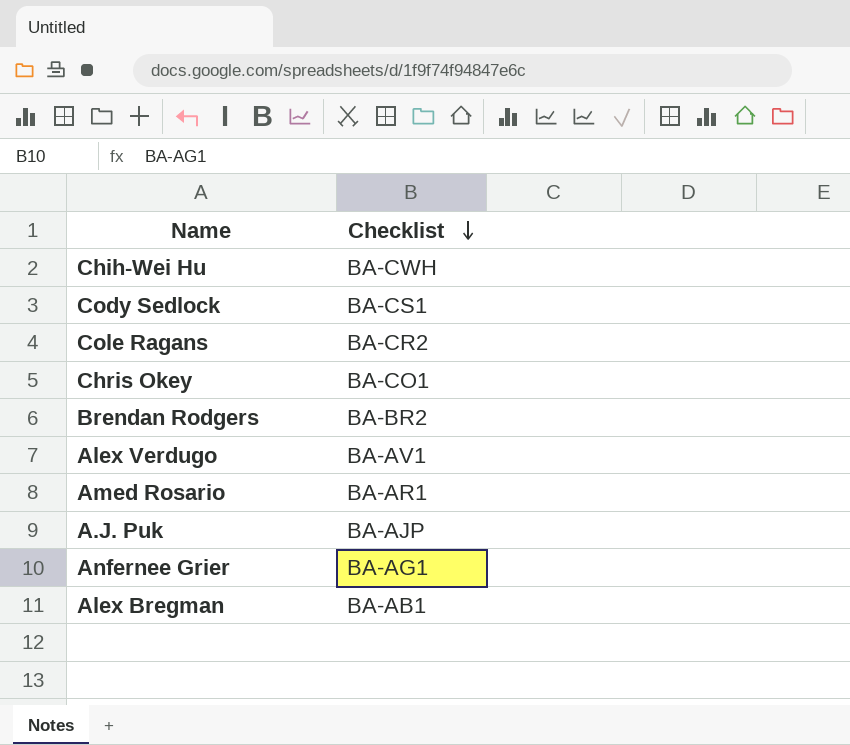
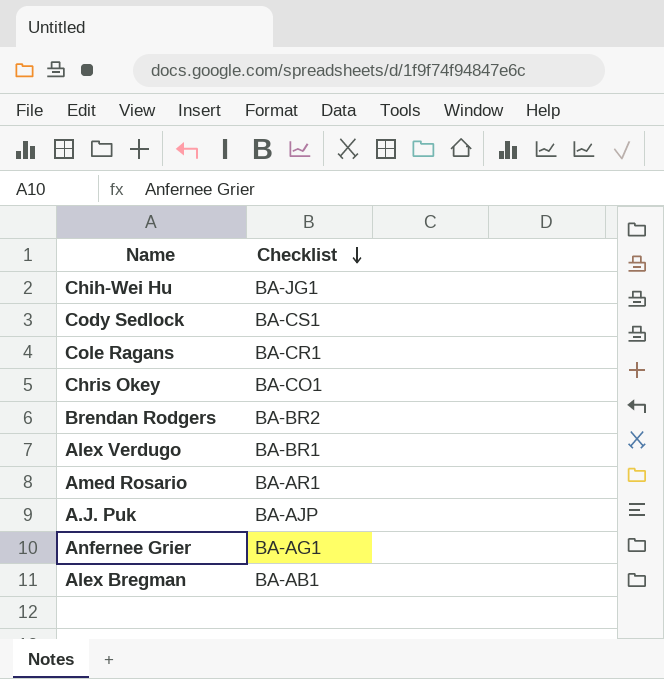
Chih-Wei Hu | Checklist: BA-CWH -> BA-JG1
Cole Ragans | Checklist: BA-CR2 -> BA-CR1
Alex Verdugo | Checklist: BA-AV1 -> BA-BR1

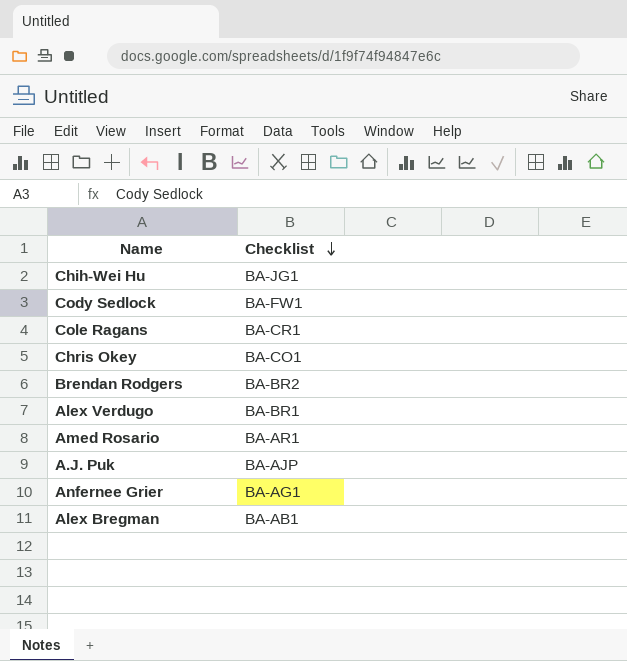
Cody Sedlock | Checklist: BA-CS1 -> BA-FW1

